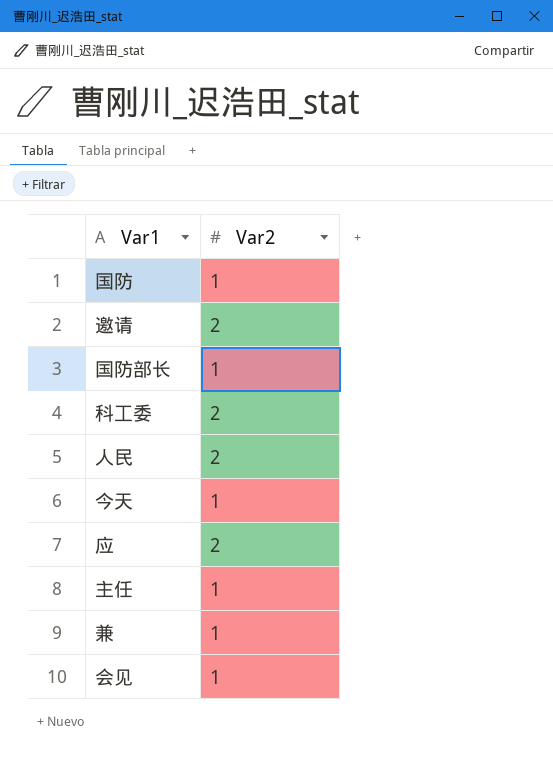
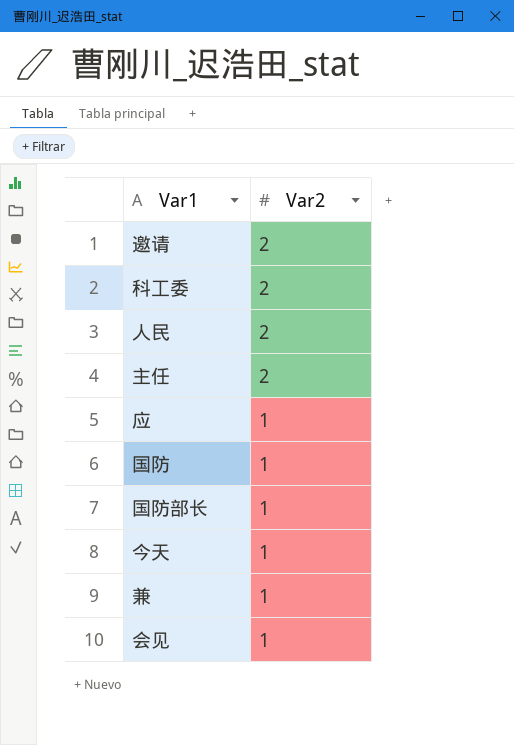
row order: none -> Var2 descending
主任 | Var2: 1 -> 2
应 | Var2: 2 -> 1

